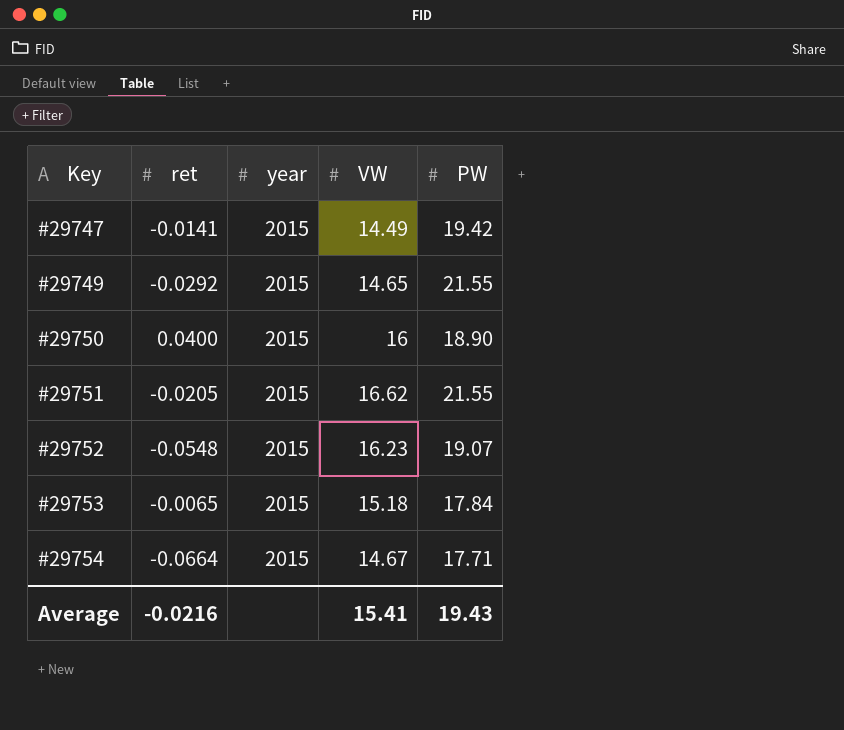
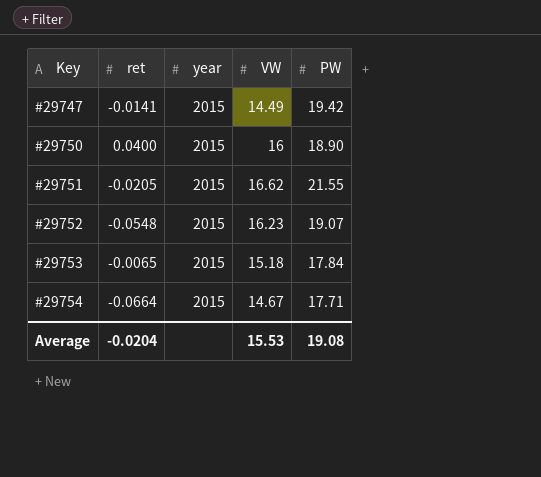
row #29749: -0.0292 | 2015 | 14.65 | 21.55 -> none
Average | ret: -0.0216 -> -0.0204
Average | VW: 15.41 -> 15.53
Average | PW: 19.43 -> 19.08

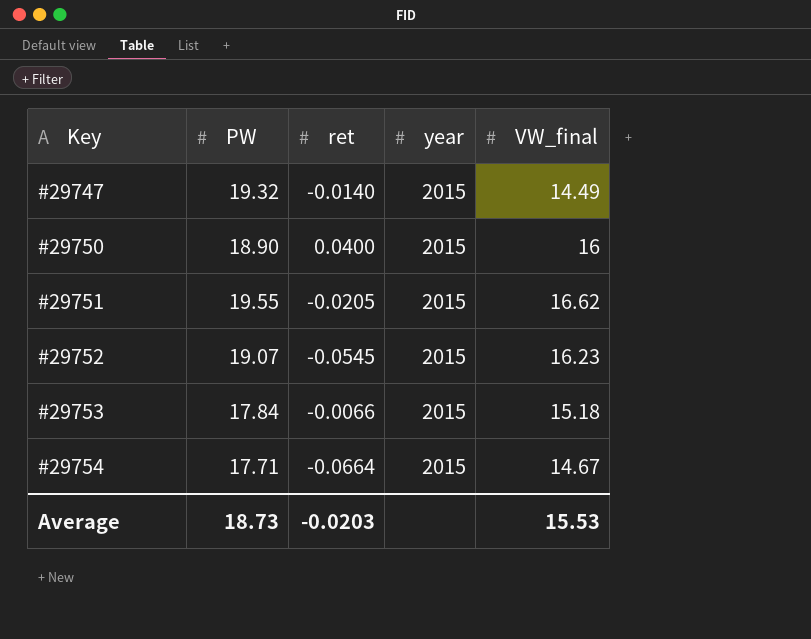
column PW | position: 5 -> 2
column name: VW -> VW_final
#29747 | PW: 19.42 -> 19.32
#29747 | ret: -0.0141 -> -0.0140
#29751 | PW: 21.55 -> 19.55
#29752 | ret: -0.0548 -> -0.0545
#29753 | ret: -0.0065 -> -0.0066
Average | PW: 19.08 -> 18.73
Average | ret: -0.0204 -> -0.0203

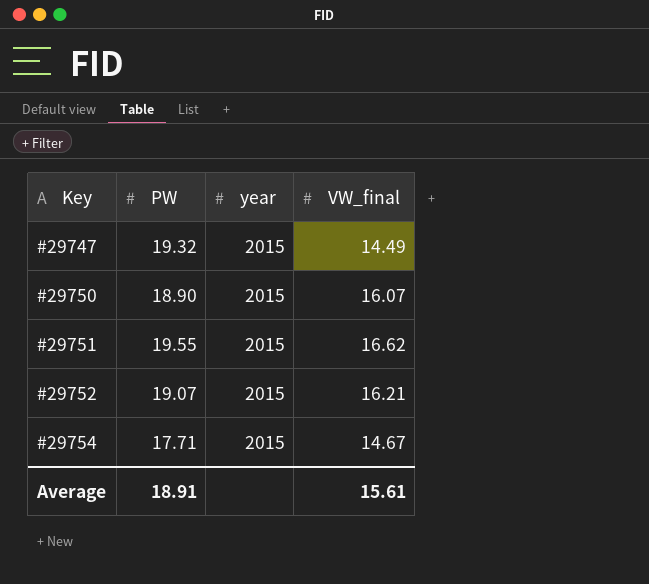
column ret | position: 3 -> none
row #29753: 17.84 | -0.0066 | 2015 | 15.18 -> none
#29750 | VW_final: 16 -> 16.07
#29752 | VW_final: 16.23 -> 16.21
Average | PW: 18.73 -> 18.91
Average | VW_final: 15.53 -> 15.61

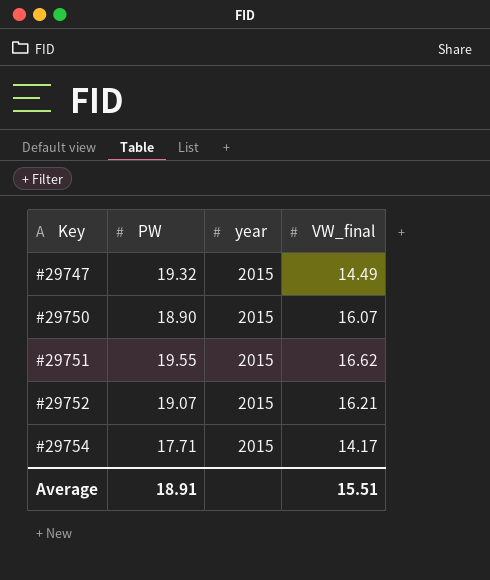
#29754 | VW_final: 14.67 -> 14.17
Average | VW_final: 15.61 -> 15.51

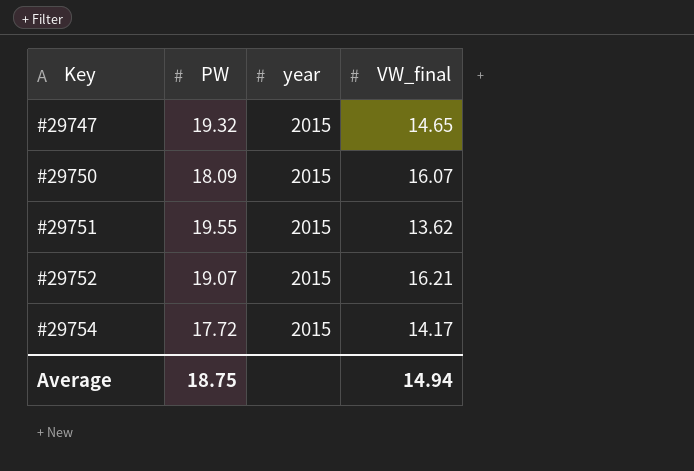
#29747 | VW_final: 14.49 -> 14.65
#29750 | PW: 18.90 -> 18.09
#29751 | VW_final: 16.62 -> 13.62
#29754 | PW: 17.71 -> 17.72
Average | PW: 18.91 -> 18.75
Average | VW_final: 15.51 -> 14.94

